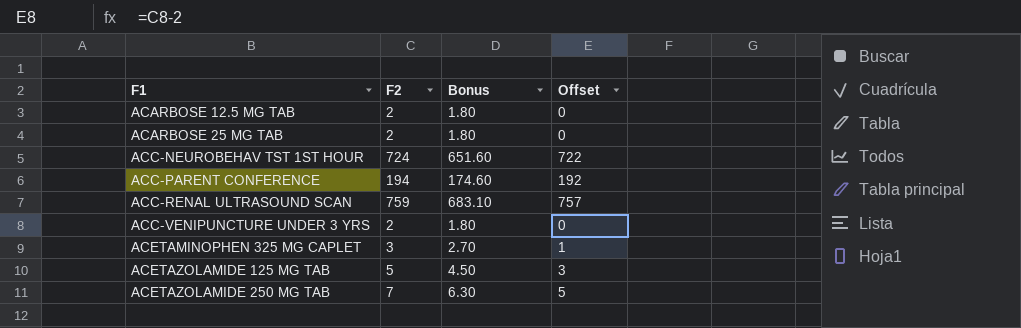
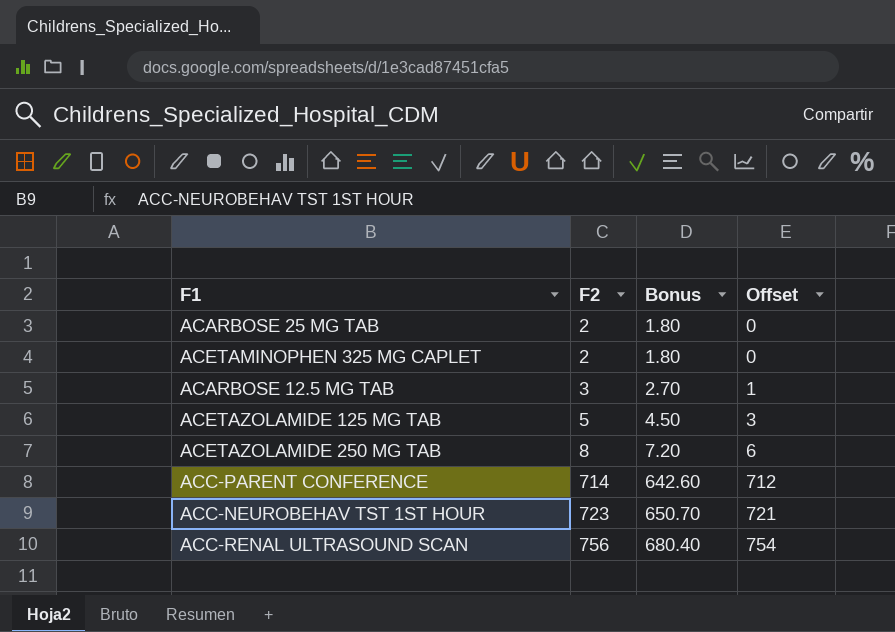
row order: F1 ascending -> F2 ascending
row ACC-VENIPUNCTURE UNDER 3 YRS: 2 | 1.80 | 0 -> none
ACETAMINOPHEN 325 MG CAPLET | F2: 3 -> 2
ACETAMINOPHEN 325 MG CAPLET | Bonus: 2.70 -> 1.80
ACETAMINOPHEN 325 MG CAPLET | Offset: 1 -> 0
ACARBOSE 12.5 MG TAB | F2: 2 -> 3
ACARBOSE 12.5 MG TAB | Bonus: 1.80 -> 2.70
ACARBOSE 12.5 MG TAB | Offset: 0 -> 1
ACETAZOLAMIDE 250 MG TAB | F2: 7 -> 8
ACETAZOLAMIDE 250 MG TAB | Bonus: 6.30 -> 7.20
ACETAZOLAMIDE 250 MG TAB | Offset: 5 -> 6
ACC-PARENT CONFERENCE | F2: 194 -> 714
ACC-PARENT CONFERENCE | Bonus: 174.60 -> 642.60
ACC-PARENT CONFERENCE | Offset: 192 -> 712
ACC-NEUROBEHAV TST 1ST HOUR | F2: 724 -> 723
ACC-NEUROBEHAV TST 1ST HOUR | Bonus: 651.60 -> 650.70
ACC-NEUROBEHAV TST 1ST HOUR | Offset: 722 -> 721
ACC-RENAL ULTRASOUND SCAN | F2: 759 -> 756
ACC-RENAL ULTRASOUND SCAN | Bonus: 683.10 -> 680.40
ACC-RENAL ULTRASOUND SCAN | Offset: 757 -> 754

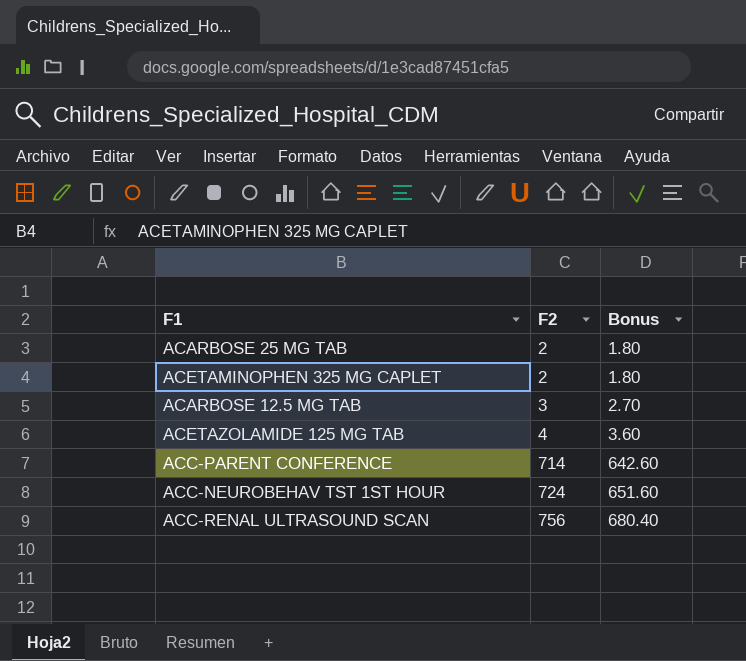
column Offset | formula: [F2] - 2 -> none
row ACETAZOLAMIDE 250 MG TAB: 8 | 7.20 | 6 -> none
ACETAZOLAMIDE 125 MG TAB | F2: 5 -> 4
ACETAZOLAMIDE 125 MG TAB | Bonus: 4.50 -> 3.60
ACC-NEUROBEHAV TST 1ST HOUR | F2: 723 -> 724
ACC-NEUROBEHAV TST 1ST HOUR | Bonus: 650.70 -> 651.60

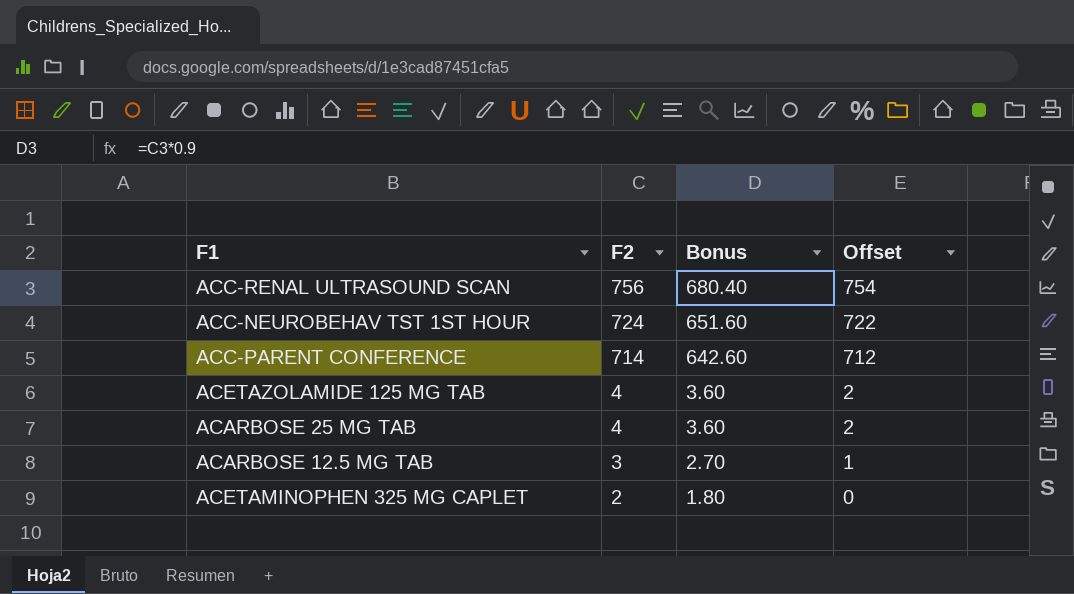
row order: F2 ascending -> F2 descending
column Offset | formula: none -> [F2] - 2
ACARBOSE 25 MG TAB | F2: 2 -> 4
ACARBOSE 25 MG TAB | Bonus: 1.80 -> 3.60

